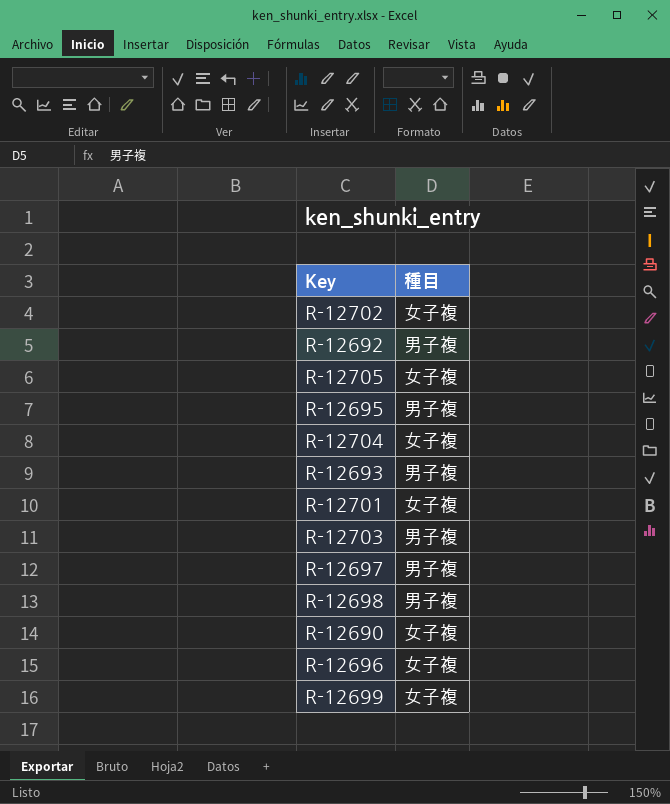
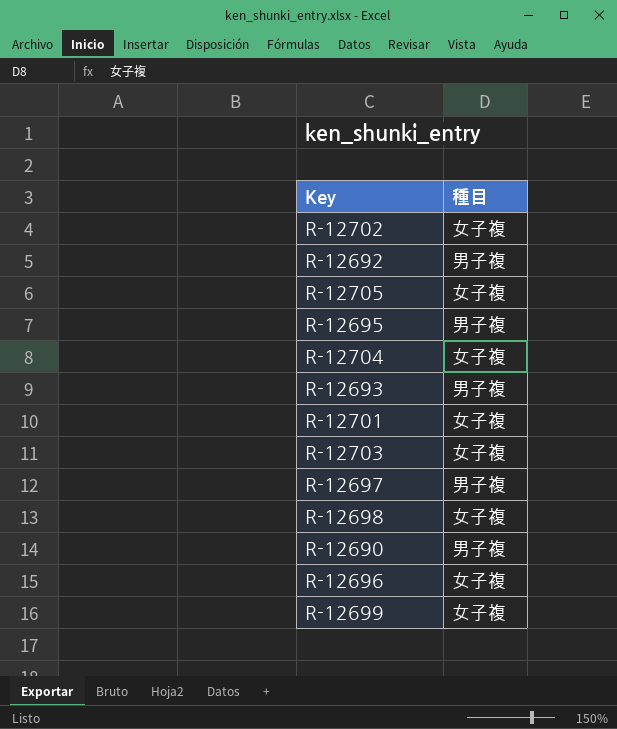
R-12703 | 種目: 男子複 -> 女子複
R-12698 | 種目: 男子複 -> 女子複
R-12690 | 種目: 女子複 -> 男子複

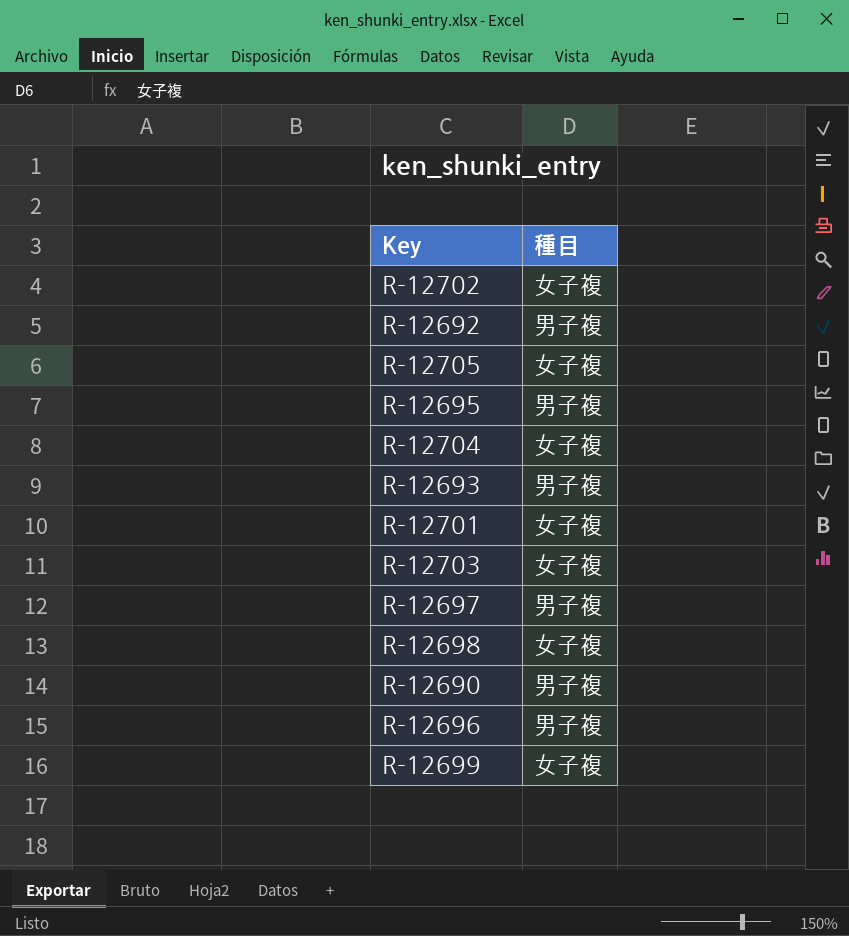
R-12696 | 種目: 女子複 -> 男子複

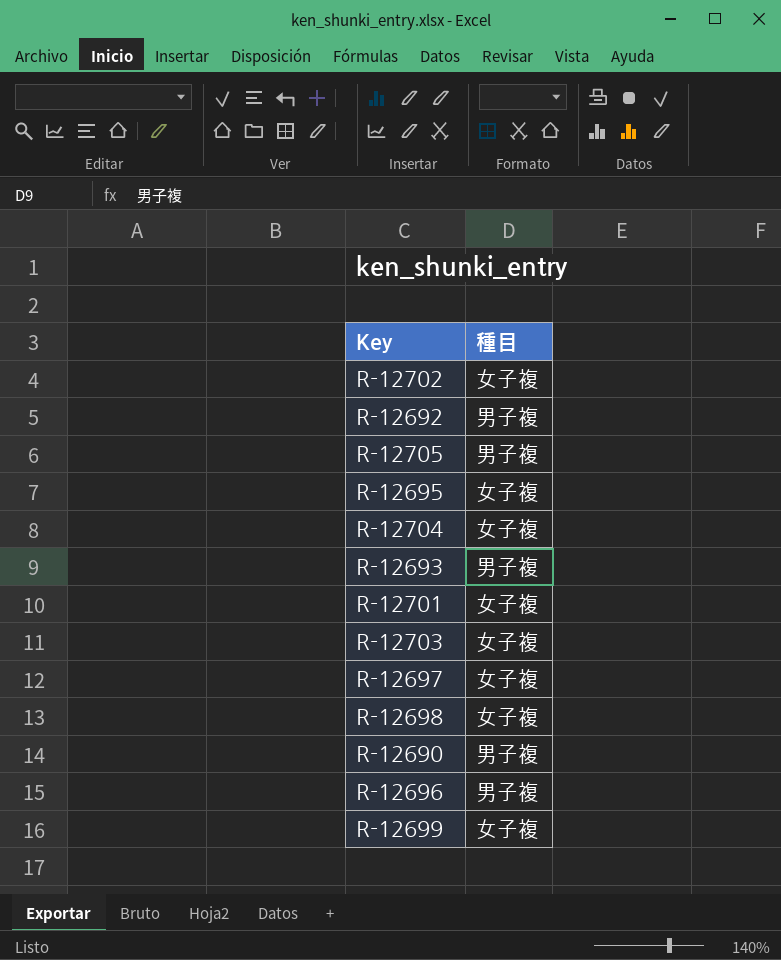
R-12705 | 種目: 女子複 -> 男子複
R-12695 | 種目: 男子複 -> 女子複
R-12697 | 種目: 男子複 -> 女子複

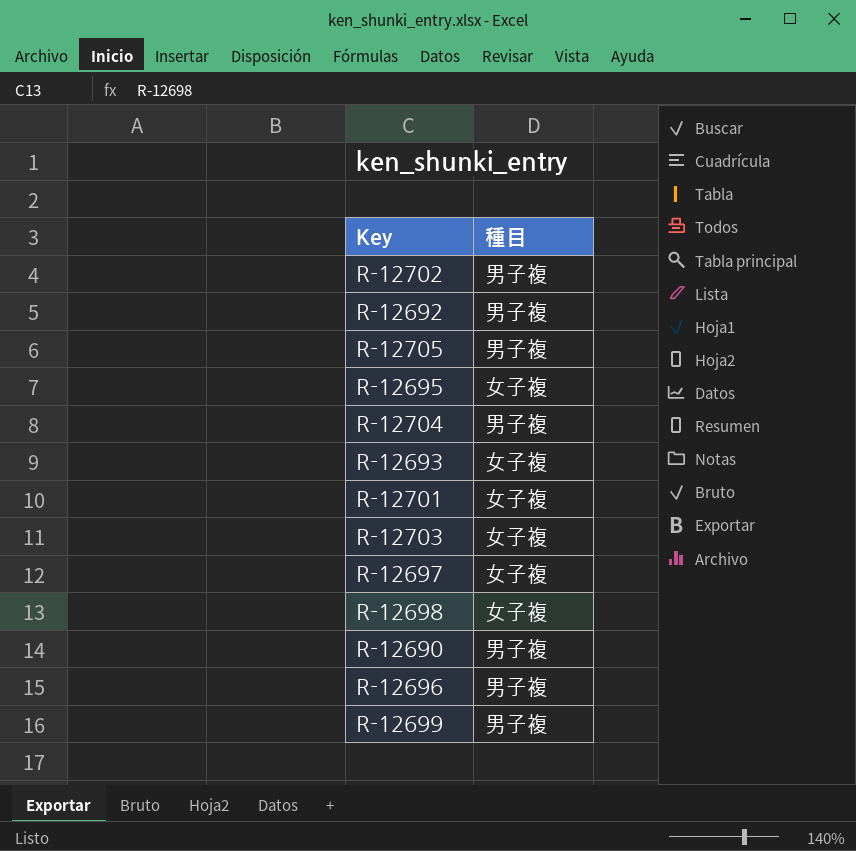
R-12702 | 種目: 女子複 -> 男子複
R-12704 | 種目: 女子複 -> 男子複
R-12693 | 種目: 男子複 -> 女子複
R-12699 | 種目: 女子複 -> 男子複

